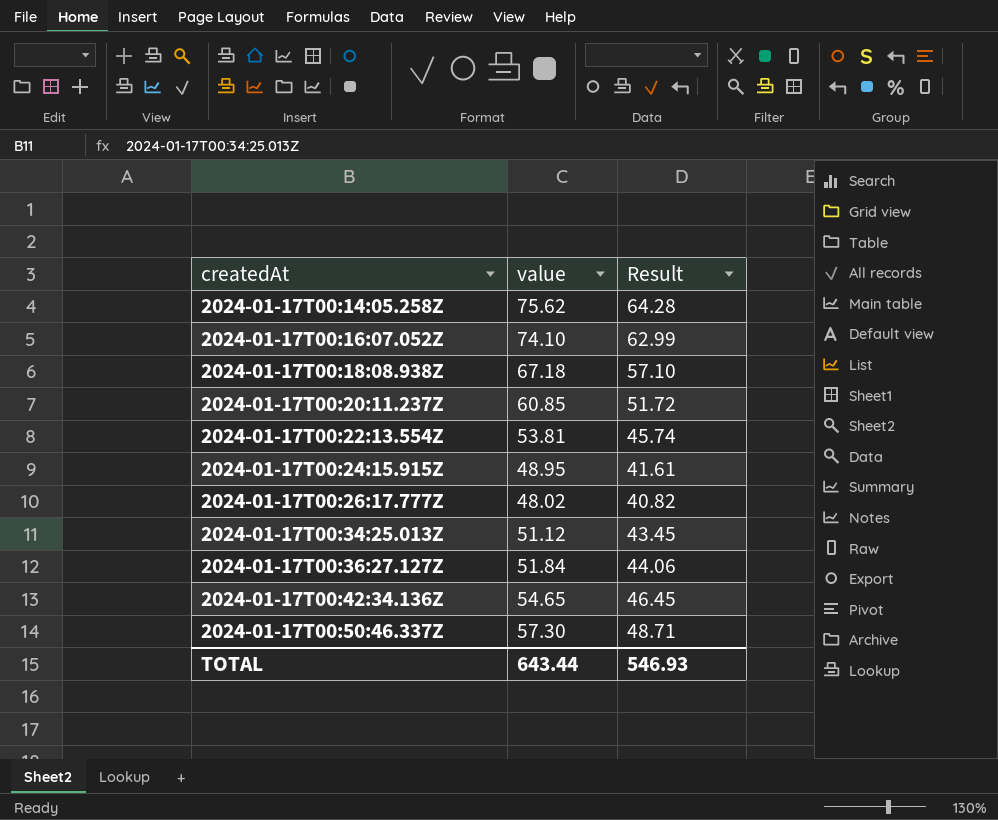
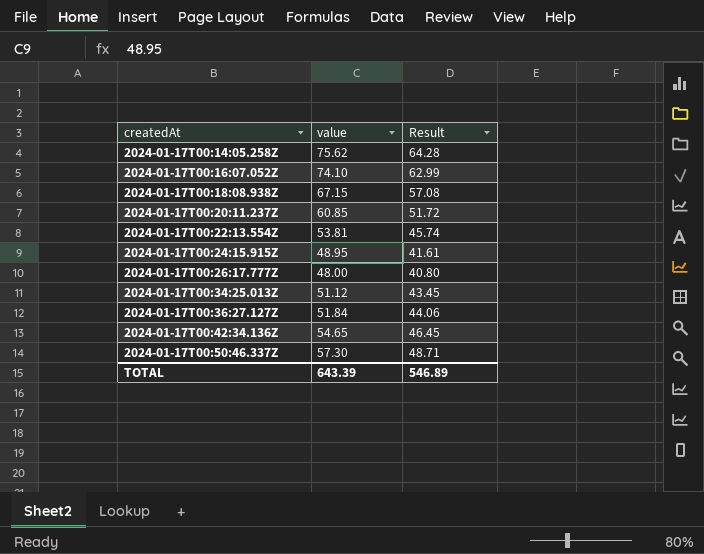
2024-01-17T00:18:08.938Z | value: 67.18 -> 67.15
2024-01-17T00:18:08.938Z | Result: 57.10 -> 57.08
2024-01-17T00:26:17.777Z | value: 48.02 -> 48.00
2024-01-17T00:26:17.777Z | Result: 40.82 -> 40.80
TOTAL | value: 643.44 -> 643.39
TOTAL | Result: 546.93 -> 546.89

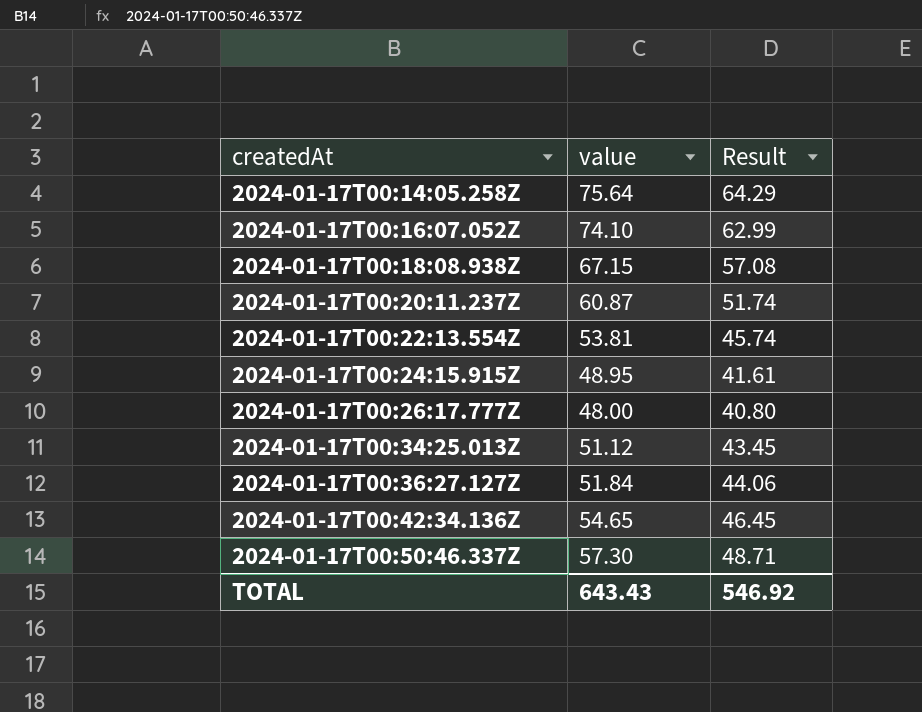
2024-01-17T00:14:05.258Z | value: 75.62 -> 75.64
2024-01-17T00:14:05.258Z | Result: 64.28 -> 64.29
2024-01-17T00:20:11.237Z | value: 60.85 -> 60.87
2024-01-17T00:20:11.237Z | Result: 51.72 -> 51.74
TOTAL | value: 643.39 -> 643.43
TOTAL | Result: 546.89 -> 546.92

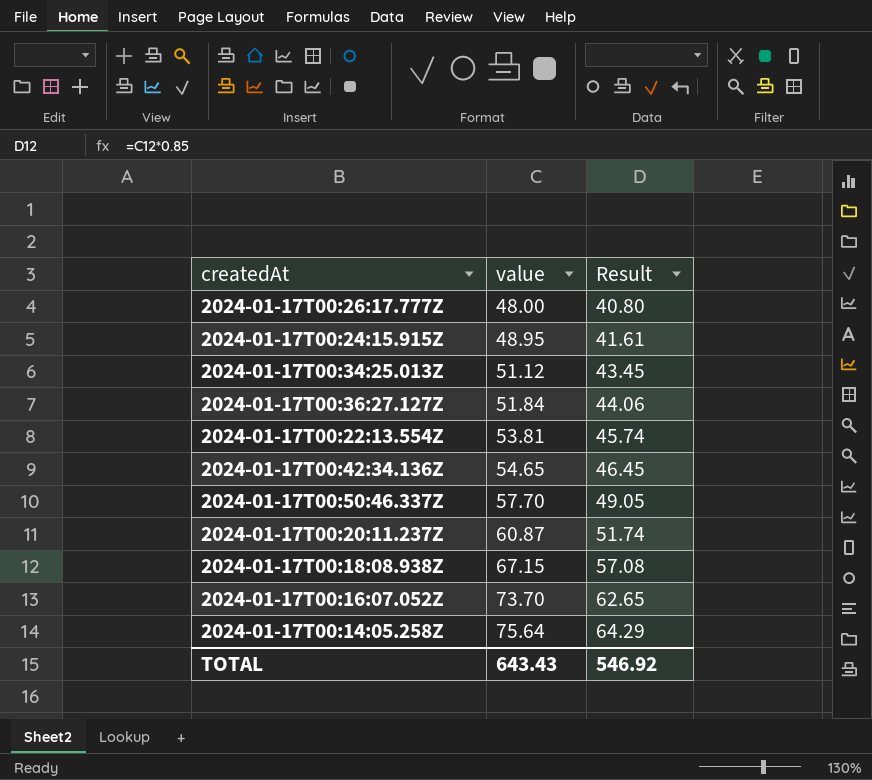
row order: createdAt ascending -> value ascending
2024-01-17T00:50:46.337Z | value: 57.30 -> 57.70
2024-01-17T00:50:46.337Z | Result: 48.71 -> 49.05
2024-01-17T00:16:07.052Z | value: 74.10 -> 73.70
2024-01-17T00:16:07.052Z | Result: 62.99 -> 62.65

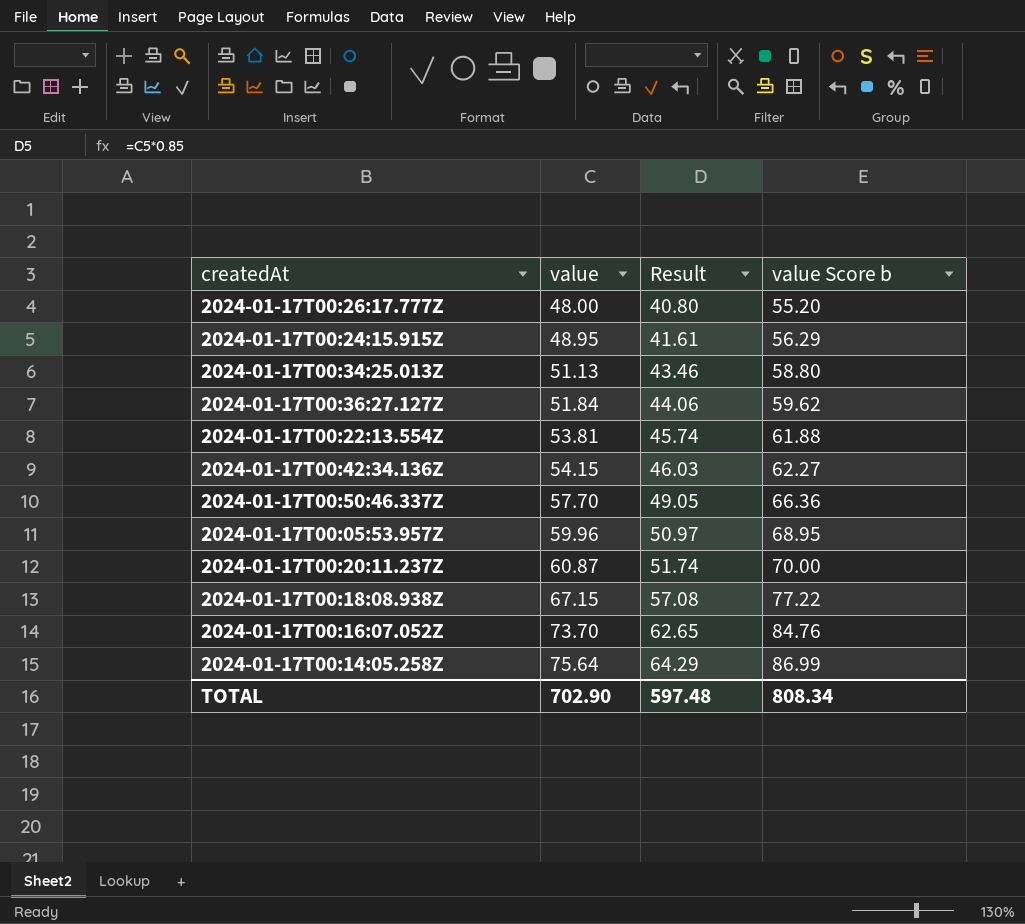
column value Score b | formula: none -> [value] * 1.15
2024-01-17T00:34:25.013Z | value: 51.12 -> 51.13
2024-01-17T00:34:25.013Z | Result: 43.45 -> 43.46
2024-01-17T00:42:34.136Z | value: 54.65 -> 54.15
2024-01-17T00:42:34.136Z | Result: 46.45 -> 46.03
row 2024-01-17T00:05:53.957Z: none -> 59.96 | 50.97 | 68.95
TOTAL | value: 643.43 -> 702.90
TOTAL | Result: 546.92 -> 597.48

